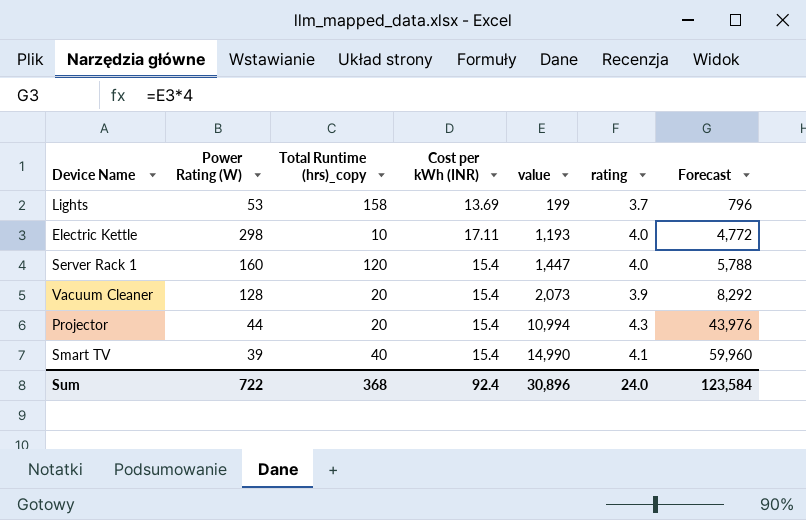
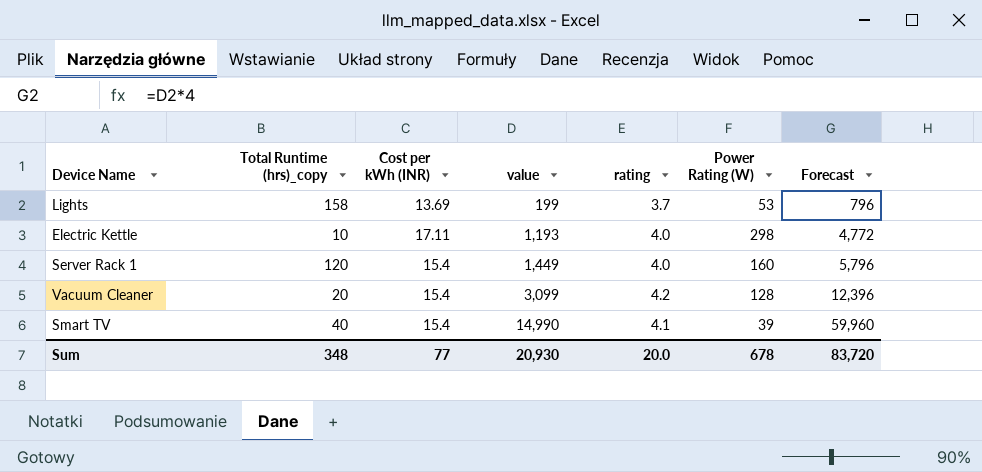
column Power Rating (W) | position: 2 -> 6
row Projector: 44 | 20 | 15.4 | 10,994 | 4.3 | 43,976 -> none
Server Rack 1 | value: 1,447 -> 1,449
Server Rack 1 | Forecast: 5,788 -> 5,796
Vacuum Cleaner | value: 2,073 -> 3,099
Vacuum Cleaner | rating: 3.9 -> 4.2
Vacuum Cleaner | Forecast: 8,292 -> 12,396
Sum | Total Runtime (hrs)_copy: 368 -> 348
Sum | Cost per kWh (INR): 92.4 -> 77
Sum | value: 30,896 -> 20,930
Sum | rating: 24.0 -> 20.0
Sum | Power Rating (W): 722 -> 678
Sum | Forecast: 123,584 -> 83,720

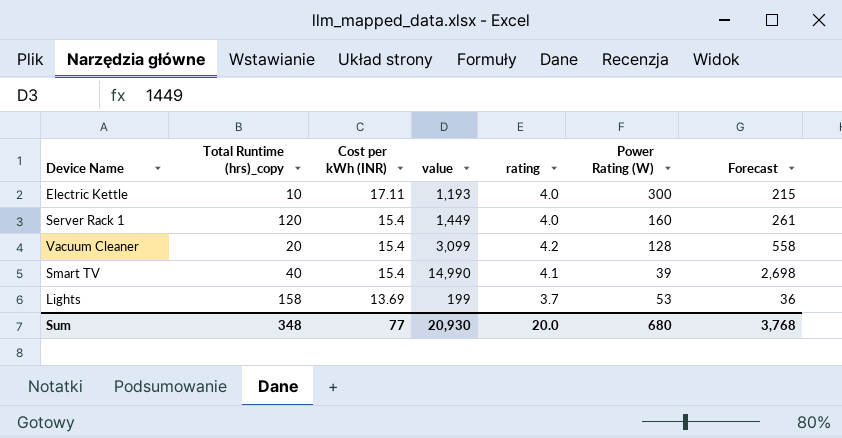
row order: value ascending -> Cost per kWh (INR) descending
column Forecast | formula: [value] * 4 -> [value] * 0.18
Electric Kettle | Power Rating (W): 298 -> 300
Sum | Power Rating (W): 678 -> 680
Sum | Forecast: 83,720 -> 3,768

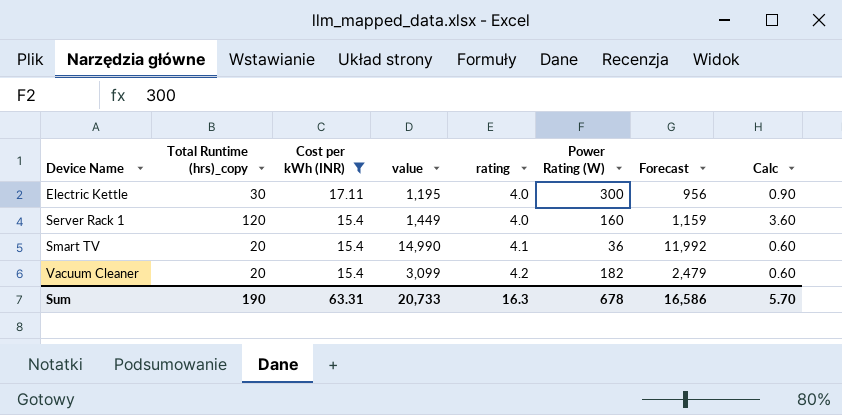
filter: none -> Cost per kWh (INR) != 13.69
row order: Cost per kWh (INR) descending -> Device Name ascending
column Forecast | formula: [value] * 0.18 -> [value] * 0.8
column Calc | formula: none -> [Total Runtime (hrs)_copy] * 0.03
Electric Kettle | Total Runtime (hrs)_copy: 10 -> 30
Electric Kettle | value: 1,193 -> 1,195
Smart TV | Total Runtime (hrs)_copy: 40 -> 20
Smart TV | Power Rating (W): 39 -> 36
Vacuum Cleaner | Power Rating (W): 128 -> 182
Sum | Total Runtime (hrs)_copy: 348 -> 190
Sum | Cost per kWh (INR): 77 -> 63.31
Sum | value: 20,930 -> 20,733
Sum | rating: 20.0 -> 16.3
Sum | Power Rating (W): 680 -> 678
Sum | Forecast: 3,768 -> 16,586

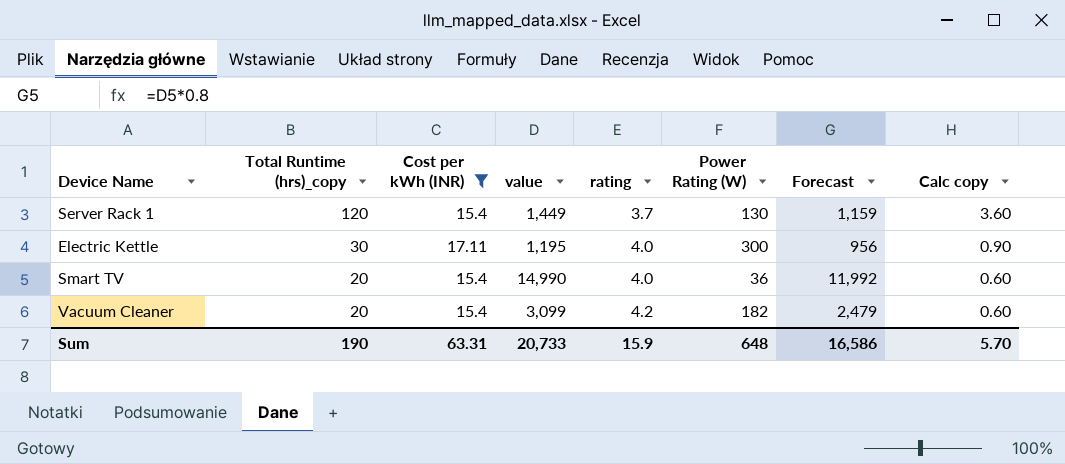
row order: Device Name ascending -> Total Runtime (hrs)_copy descending
column name: Calc -> Calc copy
Server Rack 1 | rating: 4.0 -> 3.7
Server Rack 1 | Power Rating (W): 160 -> 130
Smart TV | rating: 4.1 -> 4.0
Sum | rating: 16.3 -> 15.9
Sum | Power Rating (W): 678 -> 648

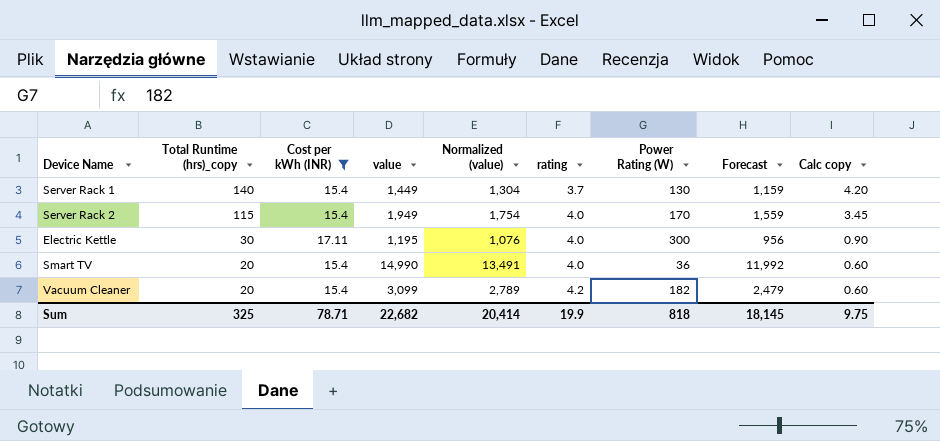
column Normalized (value) | formula: none -> [value] * 0.9
Server Rack 1 | Total Runtime (hrs)_copy: 120 -> 140
Server Rack 1 | Calc copy: 3.60 -> 4.20
row Server Rack 2: none -> 115 | 15.4 | 1,949 | 1,754 | 4.0 | 170 | 1,559 | 3.45
Sum | Total Runtime (hrs)_copy: 190 -> 325
Sum | Cost per kWh (INR): 63.31 -> 78.71
Sum | value: 20,733 -> 22,682
Sum | rating: 15.9 -> 19.9
Sum | Power Rating (W): 648 -> 818
Sum | Forecast: 16,586 -> 18,145
Sum | Calc copy: 5.70 -> 9.75

